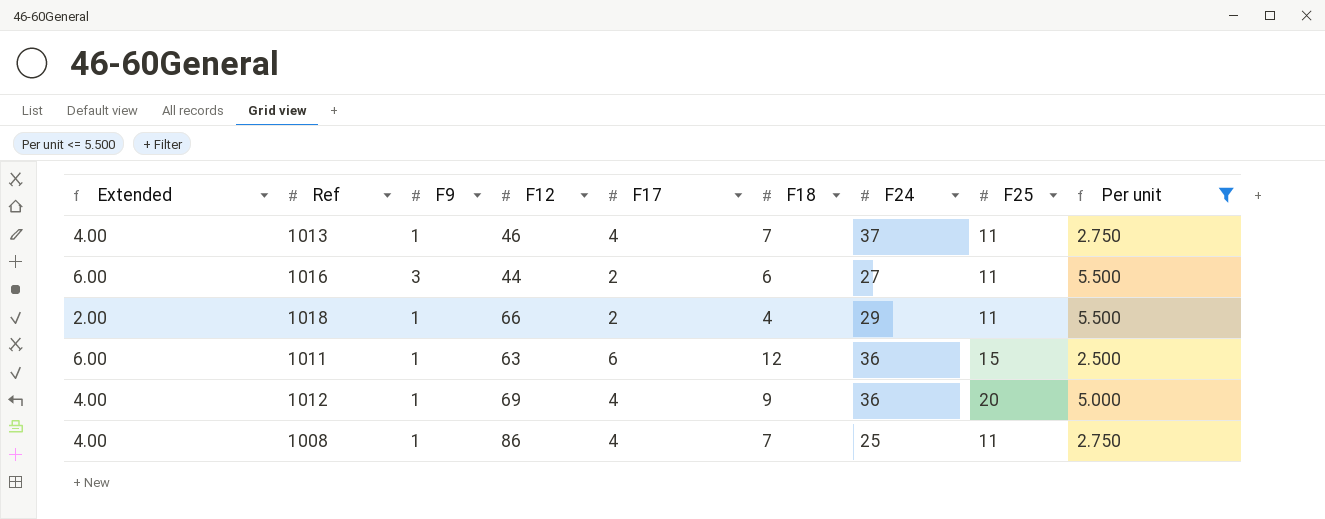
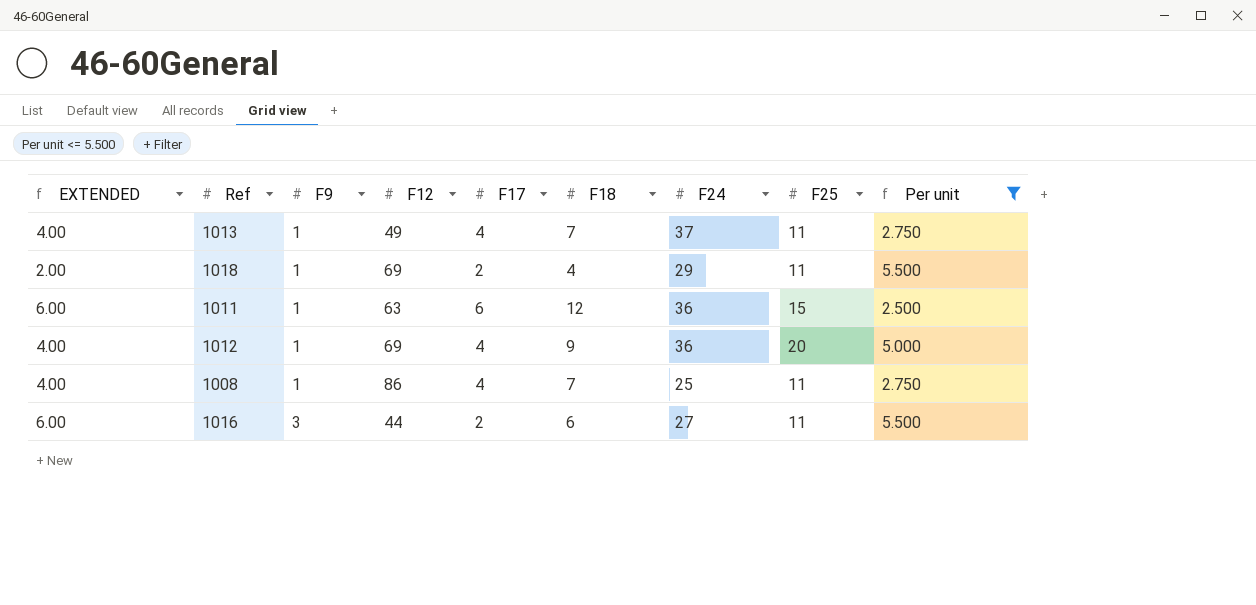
row order: none -> F9 ascending
column name: Extended -> EXTENDED
1013 | F12: 46 -> 49
1018 | F12: 66 -> 69

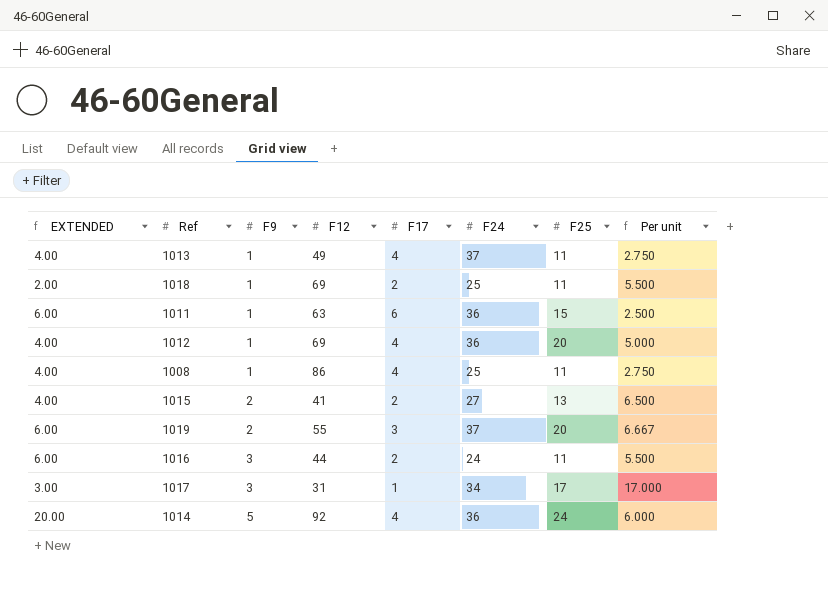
filter: Per unit <= 5.500 -> none
column F18 | position: 6 -> none
1018 | F24: 29 -> 25
1016 | F24: 27 -> 24

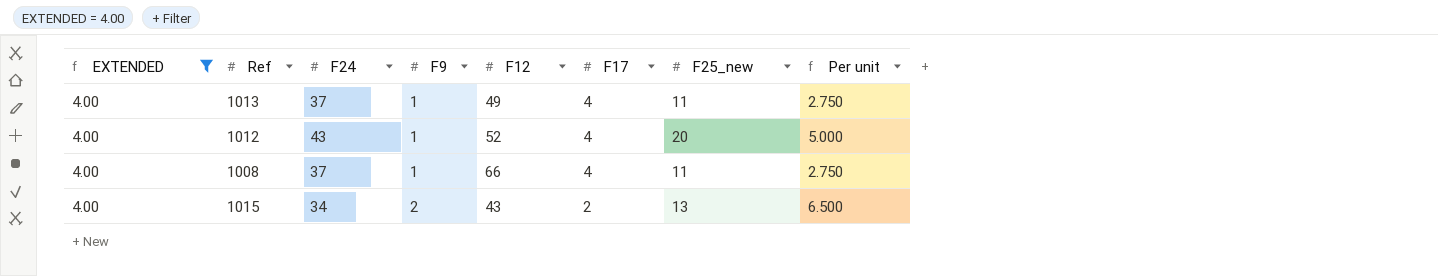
filter: none -> EXTENDED = 4.00
column F24 | position: 6 -> 3
column name: F25 -> F25_new
1012 | F24: 36 -> 43
1012 | F12: 69 -> 52
1008 | F24: 25 -> 37
1008 | F12: 86 -> 66
1015 | F24: 27 -> 34
1015 | F12: 41 -> 43

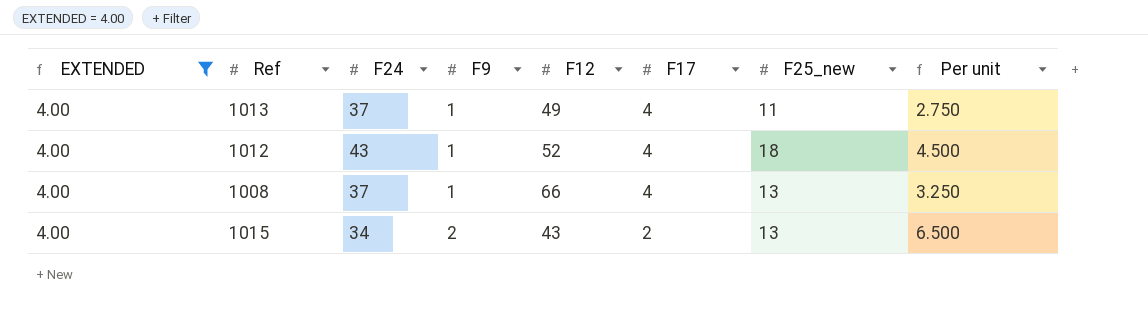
1012 | F25_new: 20 -> 18
1012 | Per unit: 5.000 -> 4.500
1008 | F25_new: 11 -> 13
1008 | Per unit: 2.750 -> 3.250

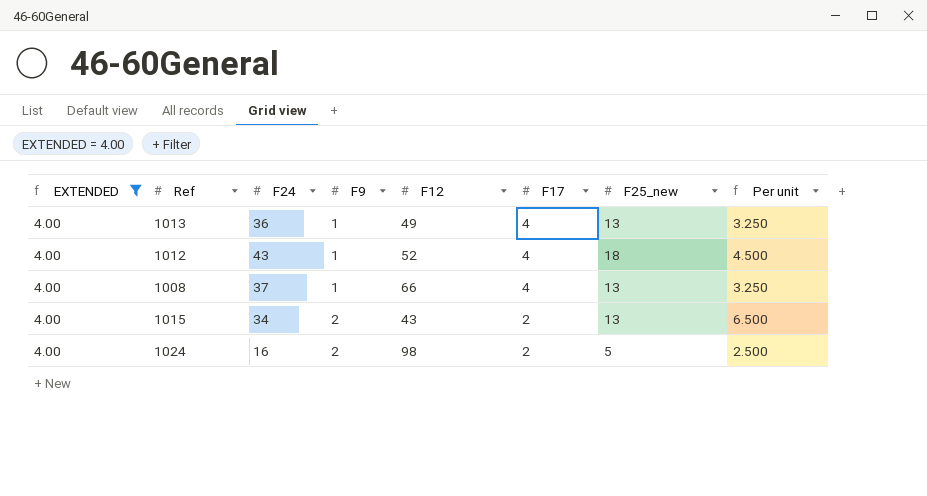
1013 | F24: 37 -> 36
1013 | F25_new: 11 -> 13
1013 | Per unit: 2.750 -> 3.250
row 1024: none -> 4.00 | 16 | 2 | 98 | 2 | 5 | 2.500

